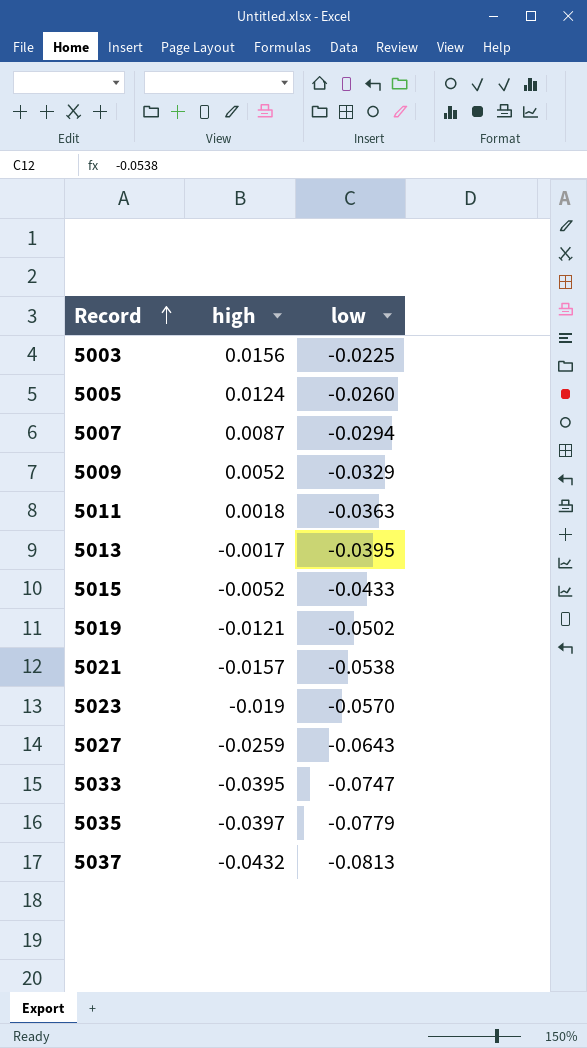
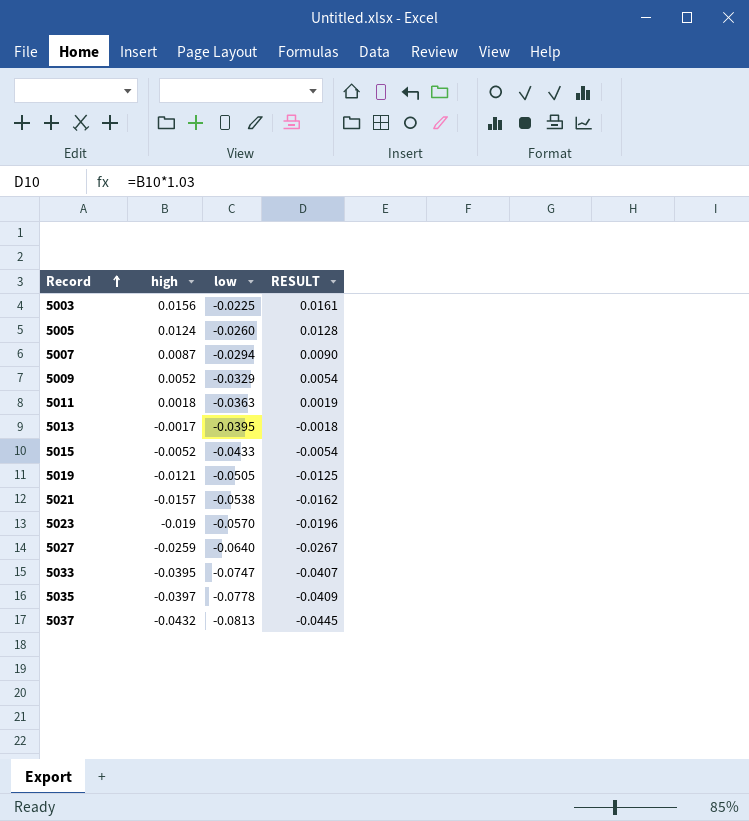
column RESULT | formula: none -> [high] * 1.03
5019 | low: -0.0502 -> -0.0505
5027 | low: -0.0643 -> -0.0640
5035 | low: -0.0779 -> -0.0778

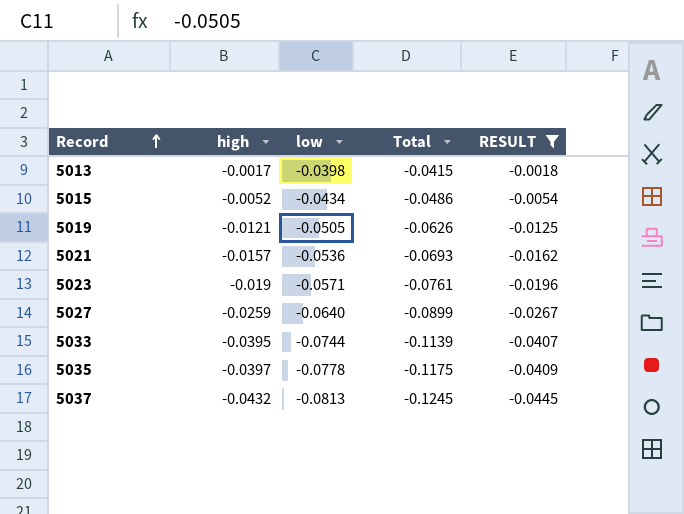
filter: none -> RESULT <= -0.0018
column Total | formula: none -> [high] + [low]
5013 | low: -0.0395 -> -0.0398
5015 | low: -0.0433 -> -0.0434
5021 | low: -0.0538 -> -0.0536
5023 | low: -0.0570 -> -0.0571
5033 | low: -0.0747 -> -0.0744

